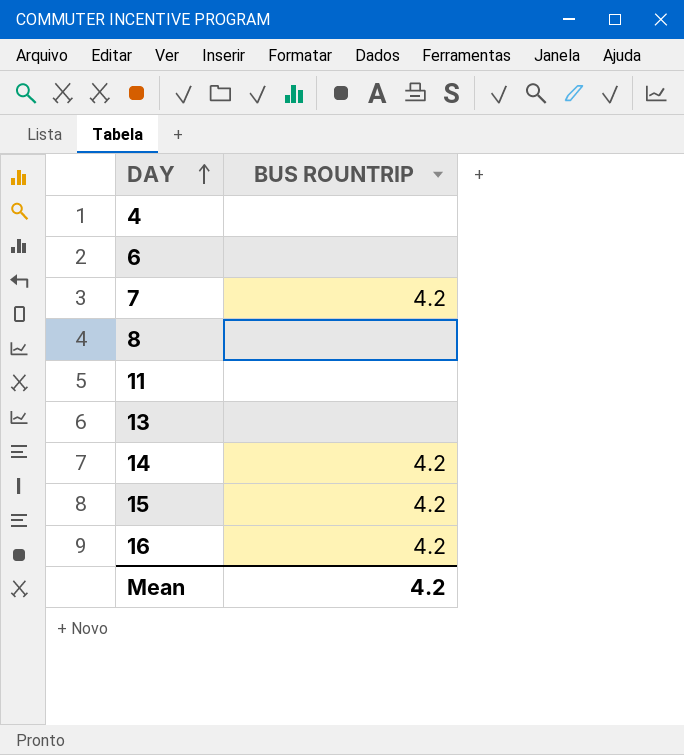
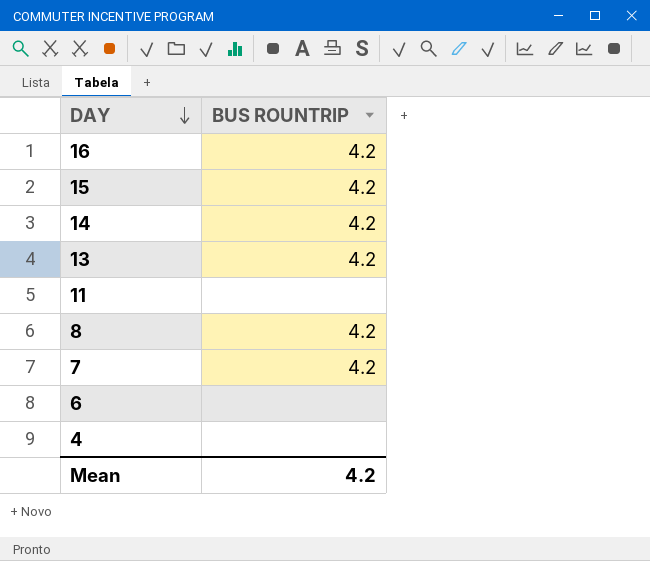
row order: DAY ascending -> DAY descending
13 | BUS ROUNTRIP: none -> 4.2
8 | BUS ROUNTRIP: none -> 4.2

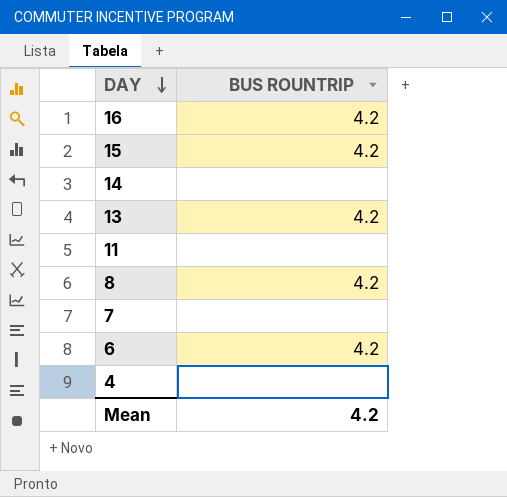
14 | BUS ROUNTRIP: 4.2 -> none
7 | BUS ROUNTRIP: 4.2 -> none
6 | BUS ROUNTRIP: none -> 4.2

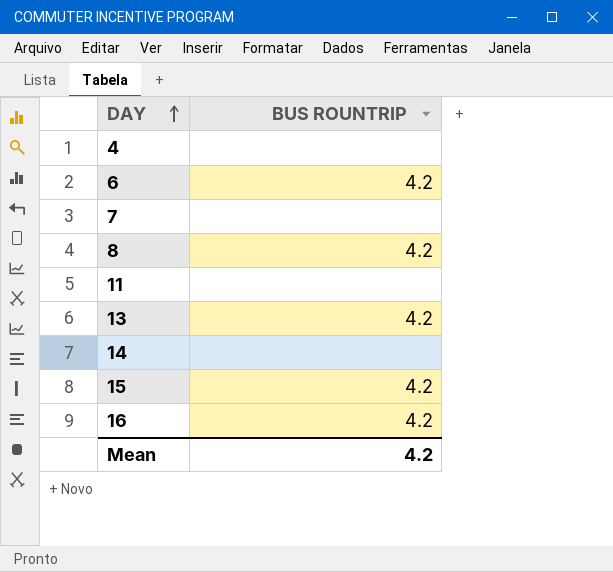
row order: DAY descending -> DAY ascending

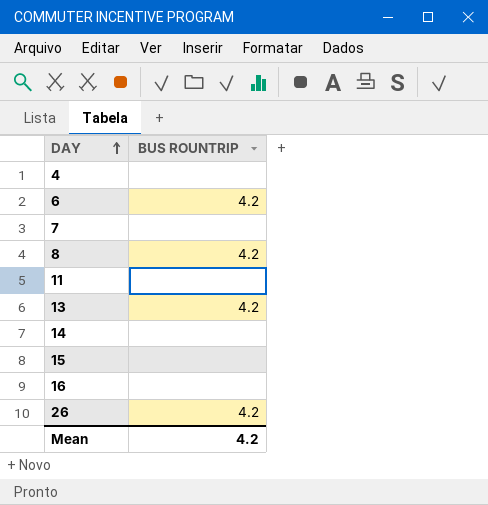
15 | BUS ROUNTRIP: 4.2 -> none
16 | BUS ROUNTRIP: 4.2 -> none
row 26: none -> 4.2

